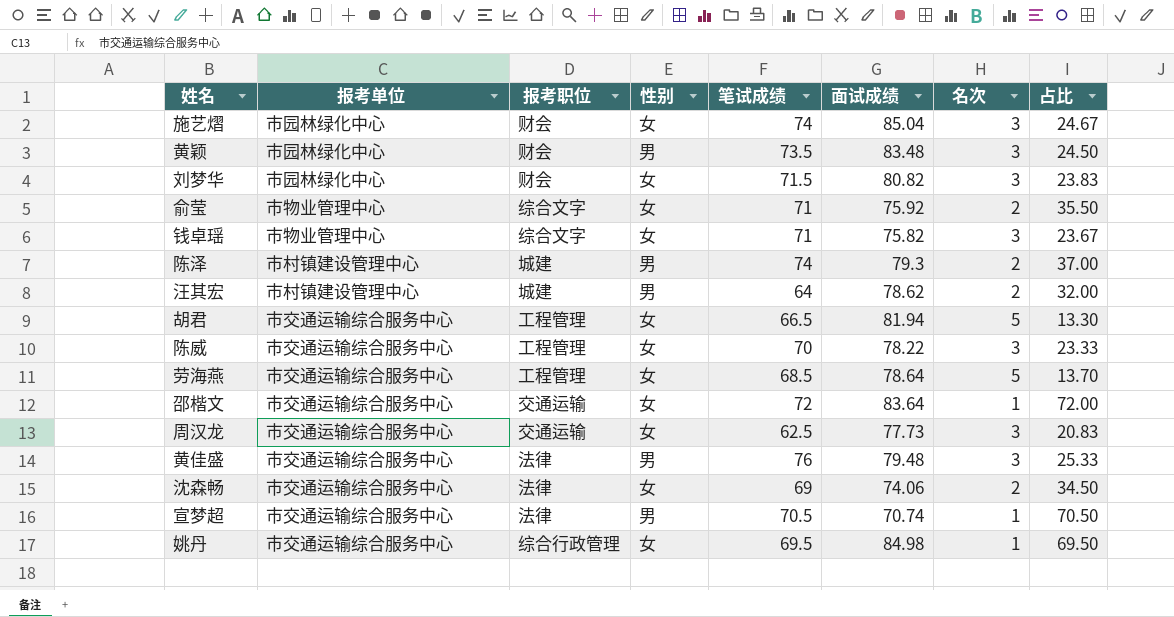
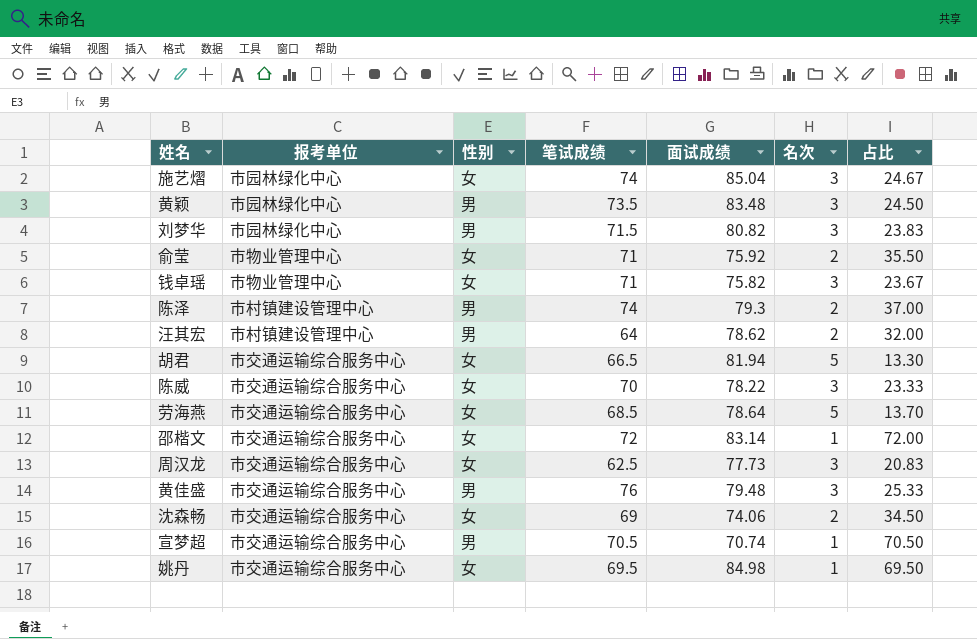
column 报考职位 | position: 3 -> none
刘梦华 | 性别: 女 -> 男
邵楷文 | 面试成绩: 83.64 -> 83.14

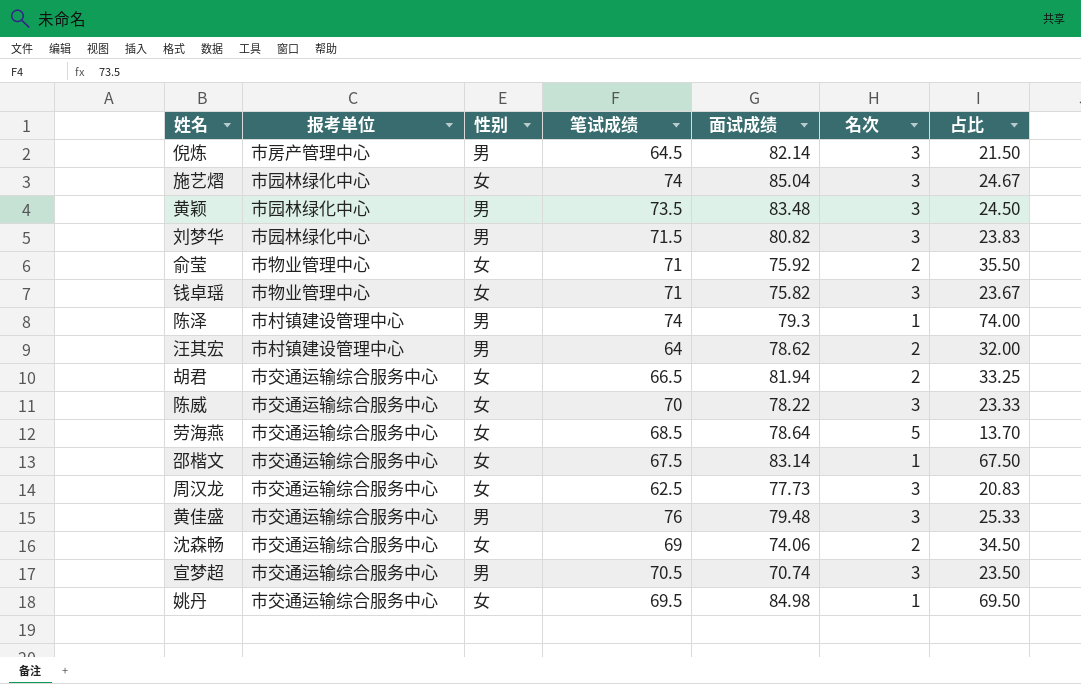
row 倪炼: none -> 市房产管理中心 | 男 | 64.5 | 82.14 | 3 | 21.50
陈泽 | 名次: 2 -> 1
陈泽 | 占比: 37.00 -> 74.00
胡君 | 名次: 5 -> 2
胡君 | 占比: 13.30 -> 33.25
邵楷文 | 笔试成绩: 72 -> 67.5
邵楷文 | 占比: 72.00 -> 67.50
宣梦超 | 名次: 1 -> 3
宣梦超 | 占比: 70.50 -> 23.50

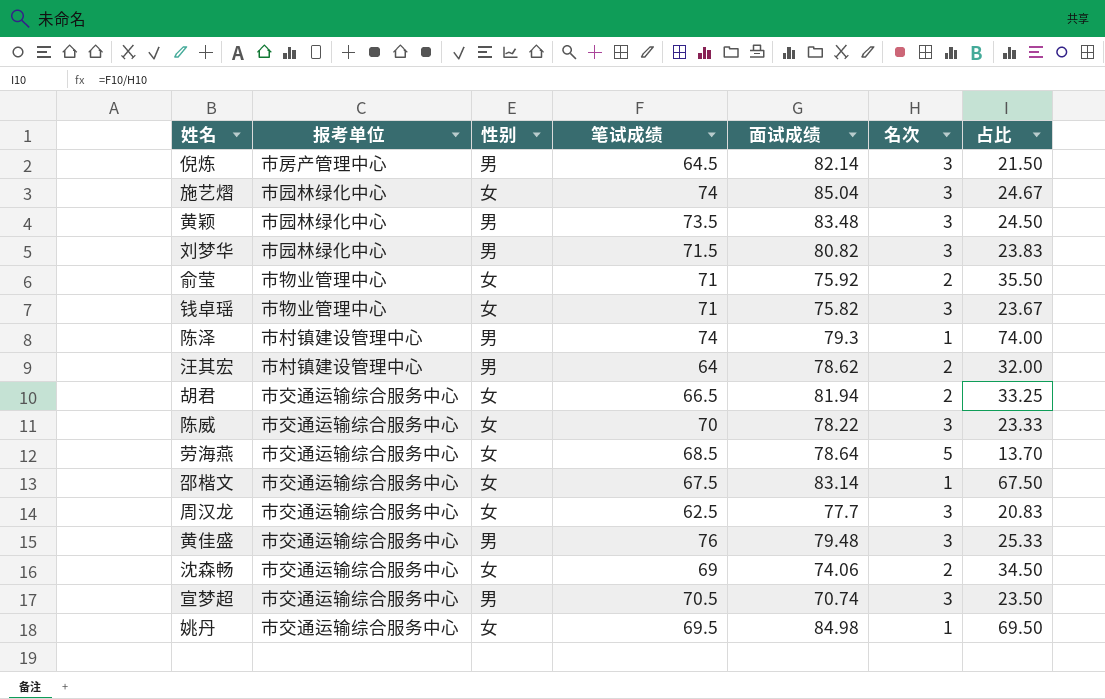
周汉龙 | 面试成绩: 77.73 -> 77.7

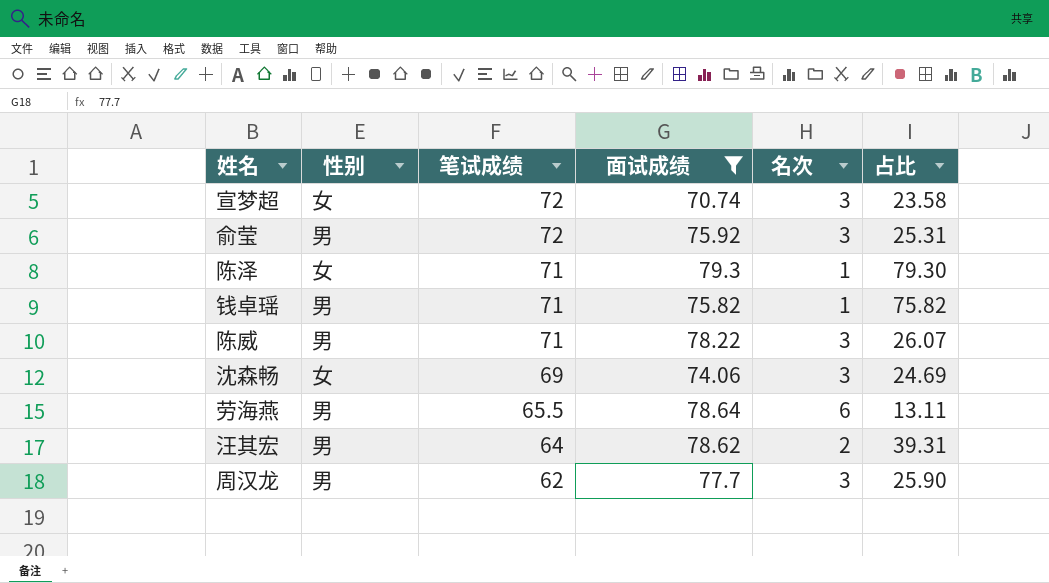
filter: none -> 面试成绩 <= 79.3
row order: none -> 笔试成绩 descending
column 报考单位 | position: 2 -> none
column 占比 | formula: [笔试成绩] / [名次] -> [面试成绩] / [名次]
宣梦超 | 性别: 男 -> 女
宣梦超 | 笔试成绩: 70.5 -> 72
俞莹 | 性别: 女 -> 男
俞莹 | 笔试成绩: 71 -> 72
俞莹 | 名次: 2 -> 3
陈泽 | 性别: 男 -> 女
陈泽 | 笔试成绩: 74 -> 71
钱卓瑶 | 性别: 女 -> 男
钱卓瑶 | 名次: 3 -> 1
陈威 | 性别: 女 -> 男
陈威 | 笔试成绩: 70 -> 71
沈森畅 | 名次: 2 -> 3
劳海燕 | 性别: 女 -> 男
劳海燕 | 笔试成绩: 68.5 -> 65.5
劳海燕 | 名次: 5 -> 6
周汉龙 | 性别: 女 -> 男
周汉龙 | 笔试成绩: 62.5 -> 62

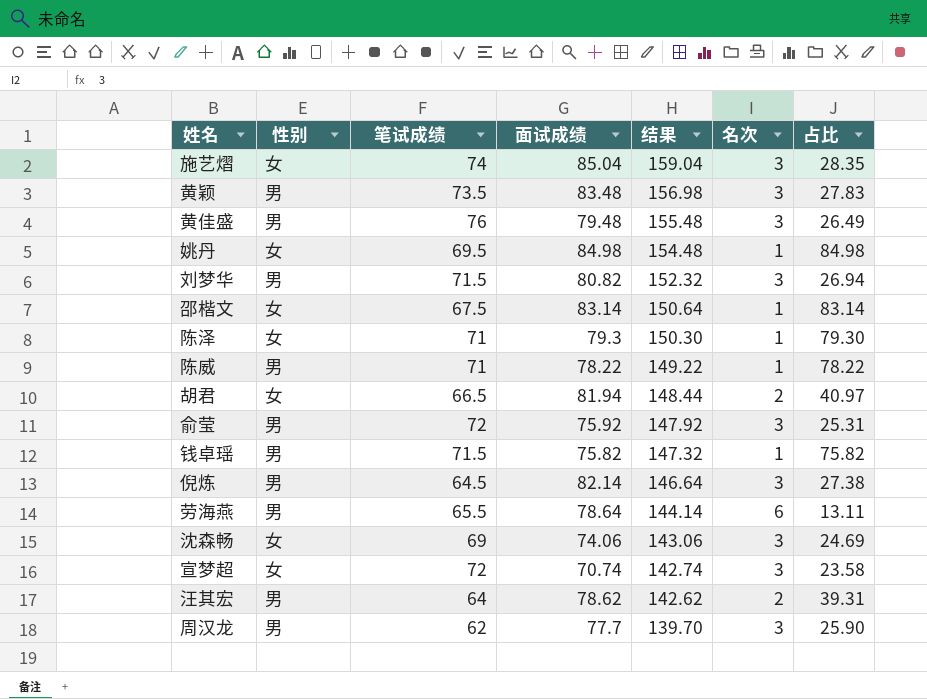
filter: 面试成绩 <= 79.3 -> none
row order: 笔试成绩 descending -> 结果 descending
column 结果 | formula: none -> [笔试成绩] + [面试成绩]
陈威 | 名次: 3 -> 1
陈威 | 占比: 26.07 -> 78.22
钱卓瑶 | 笔试成绩: 71 -> 71.5

